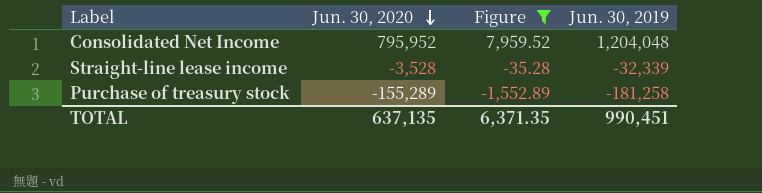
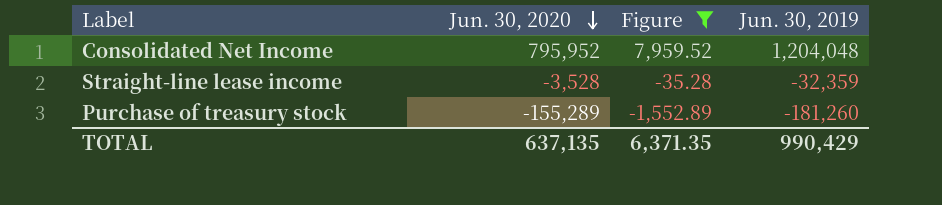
Straight-line lease income | Jun. 30, 2019: -32,339 -> -32,359
Purchase of treasury stock | Jun. 30, 2019: -181,258 -> -181,260
TOTAL | Jun. 30, 2019: 990,451 -> 990,429

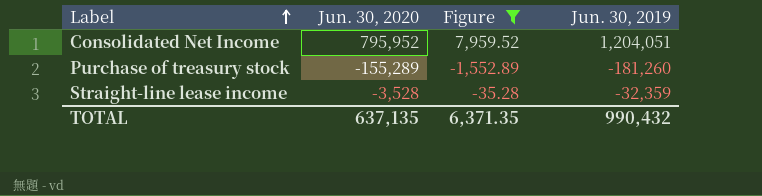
row order: Jun. 30, 2020 descending -> Label ascending
Consolidated Net Income | Jun. 30, 2019: 1,204,048 -> 1,204,051
TOTAL | Jun. 30, 2019: 990,429 -> 990,432

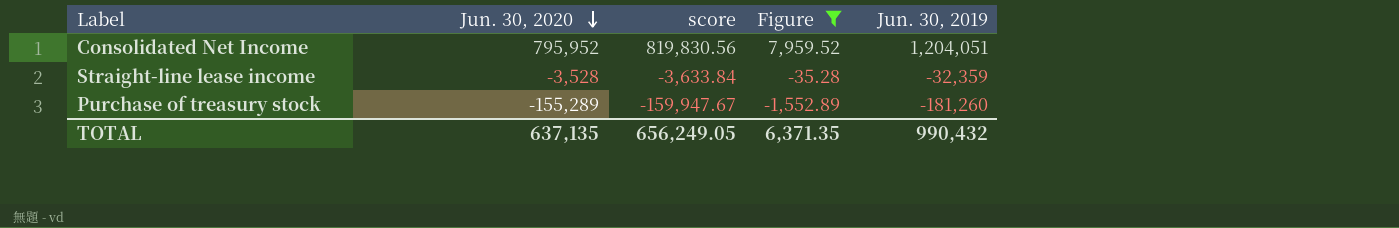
row order: Label ascending -> Jun. 30, 2020 descending
column score | formula: none -> [Jun. 30, 2020] * 1.03

